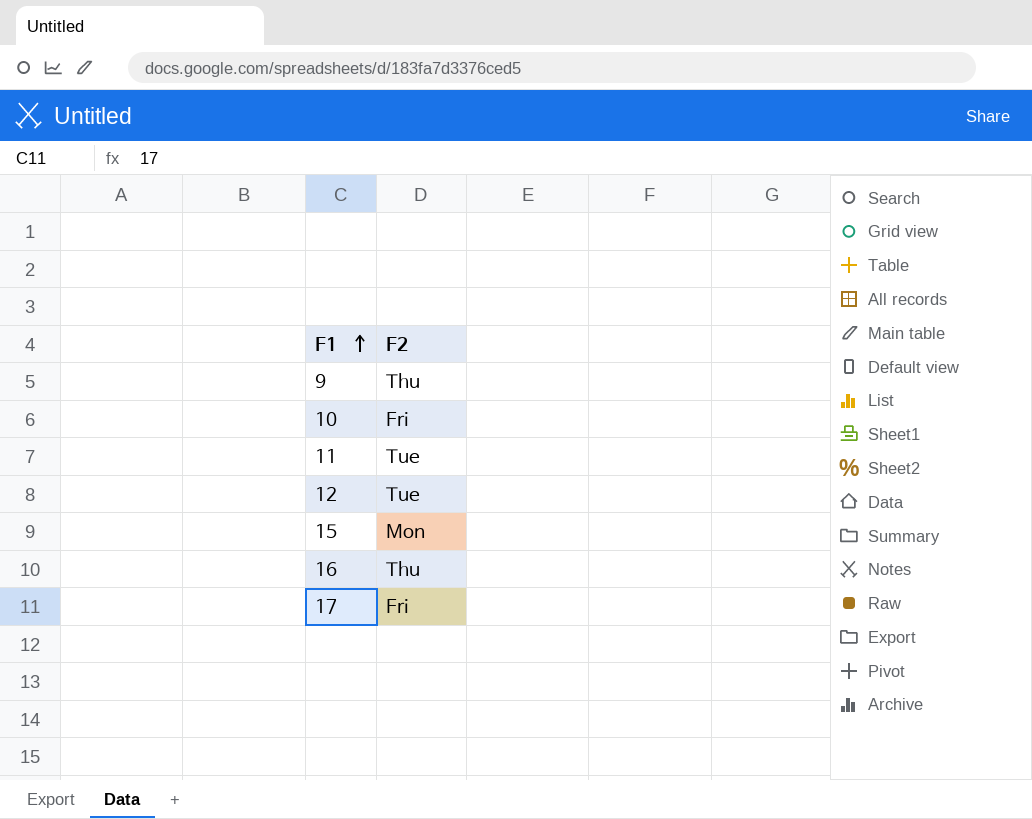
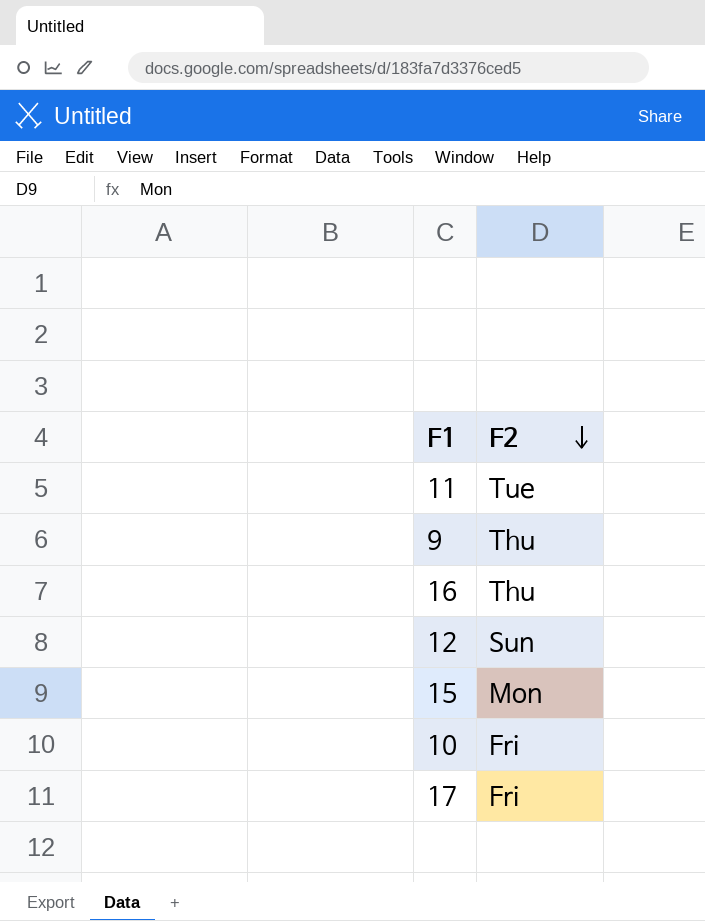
row order: F1 ascending -> F2 descending
12 | F2: Tue -> Sun

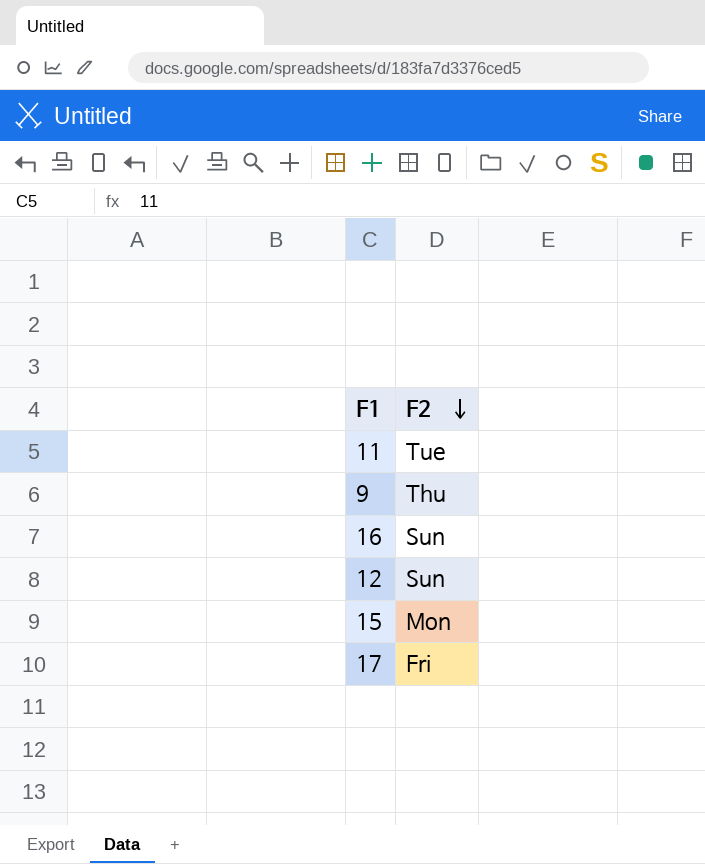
row 10: Fri -> none
16 | F2: Thu -> Sun

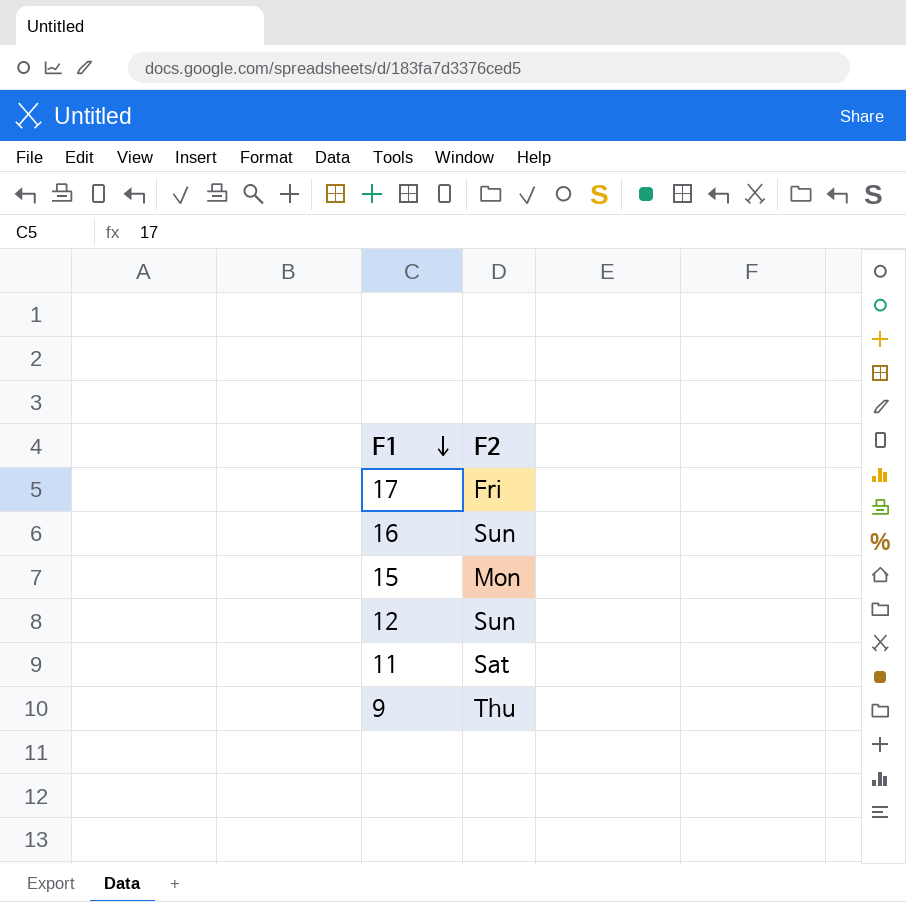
row order: F2 descending -> F1 descending
11 | F2: Tue -> Sat

